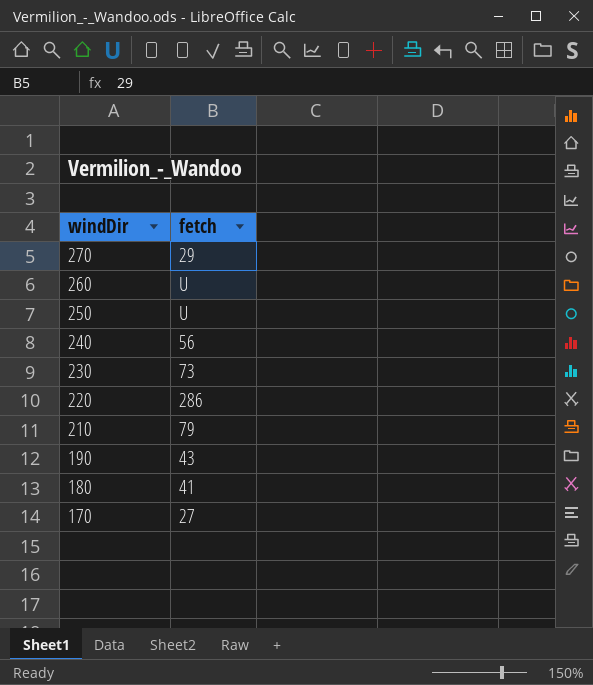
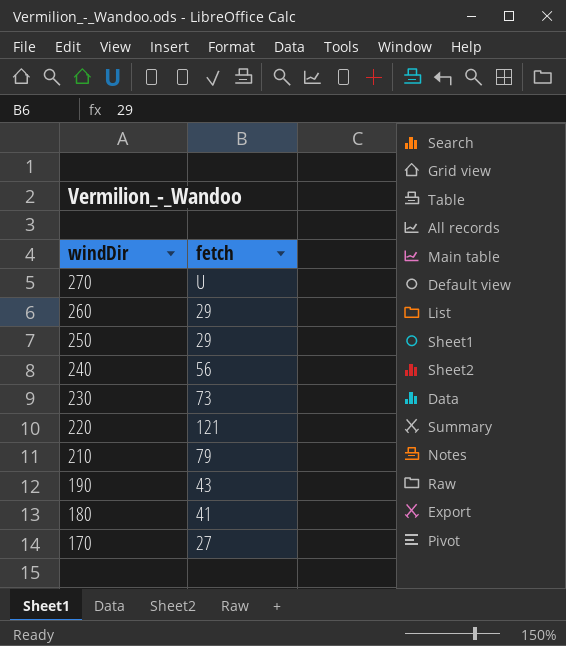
270 | fetch: 29 -> U
260 | fetch: U -> 29
250 | fetch: U -> 29
220 | fetch: 286 -> 121

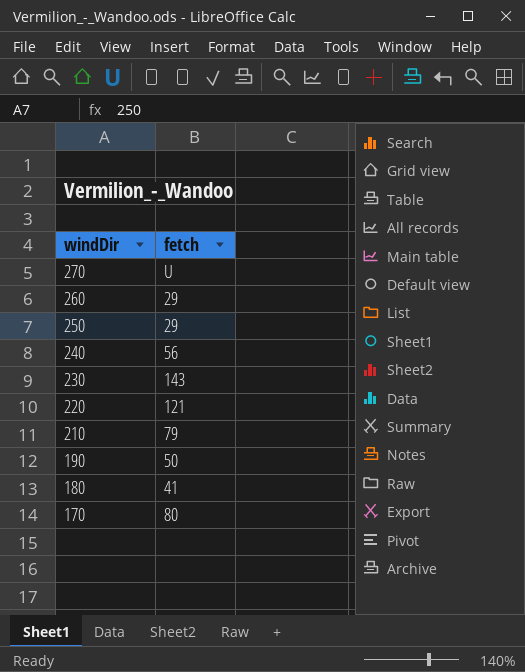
230 | fetch: 73 -> 143
190 | fetch: 43 -> 50
170 | fetch: 27 -> 80

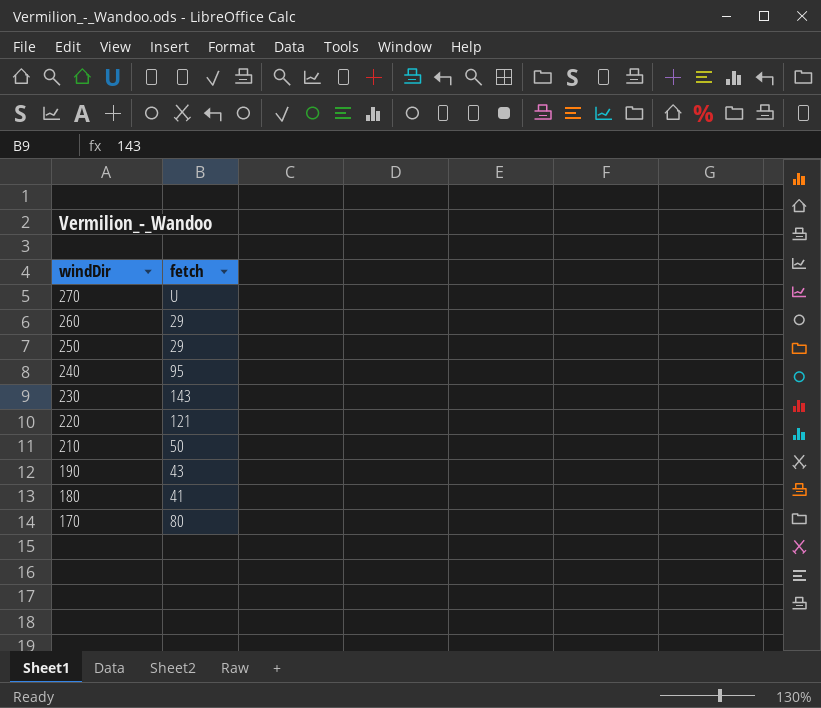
240 | fetch: 56 -> 95
210 | fetch: 79 -> 50
190 | fetch: 50 -> 43

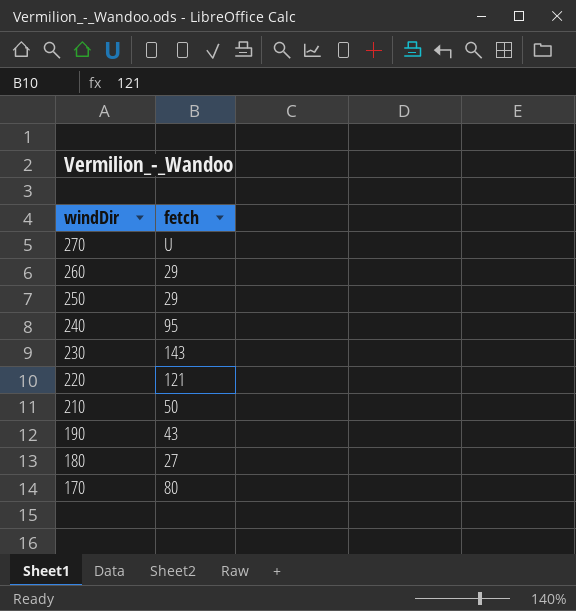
180 | fetch: 41 -> 27

